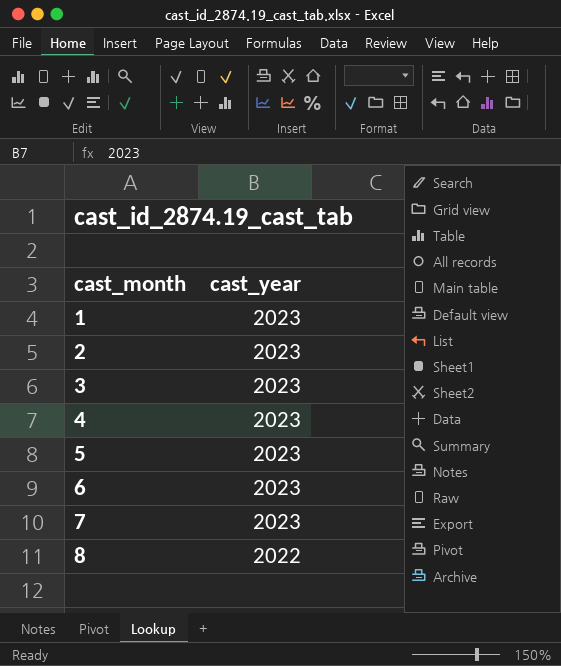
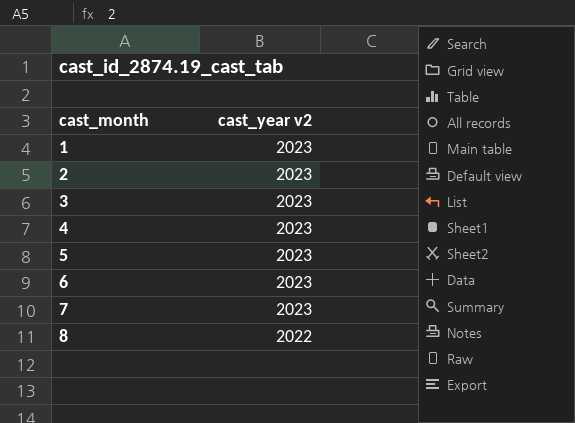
column name: cast_year -> cast_year v2

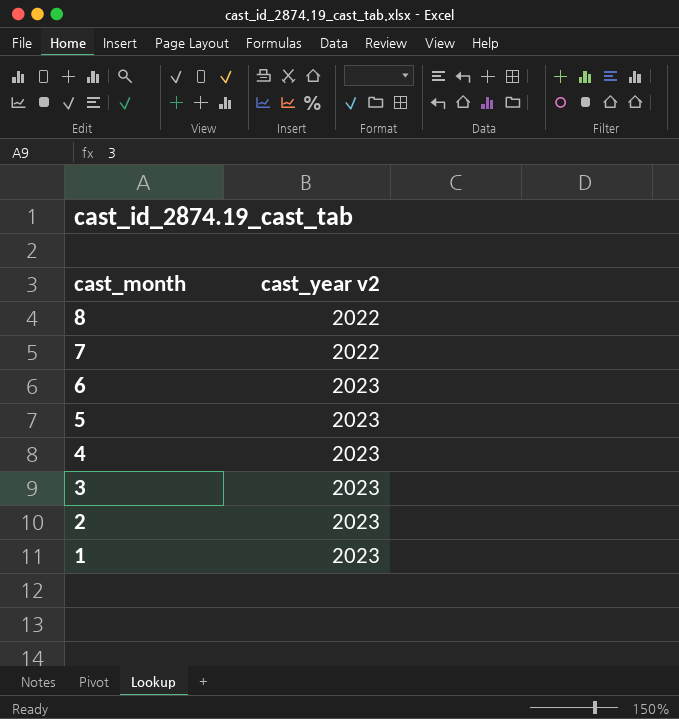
row order: cast_month ascending -> cast_month descending
7 | cast_year v2: 2023 -> 2022

